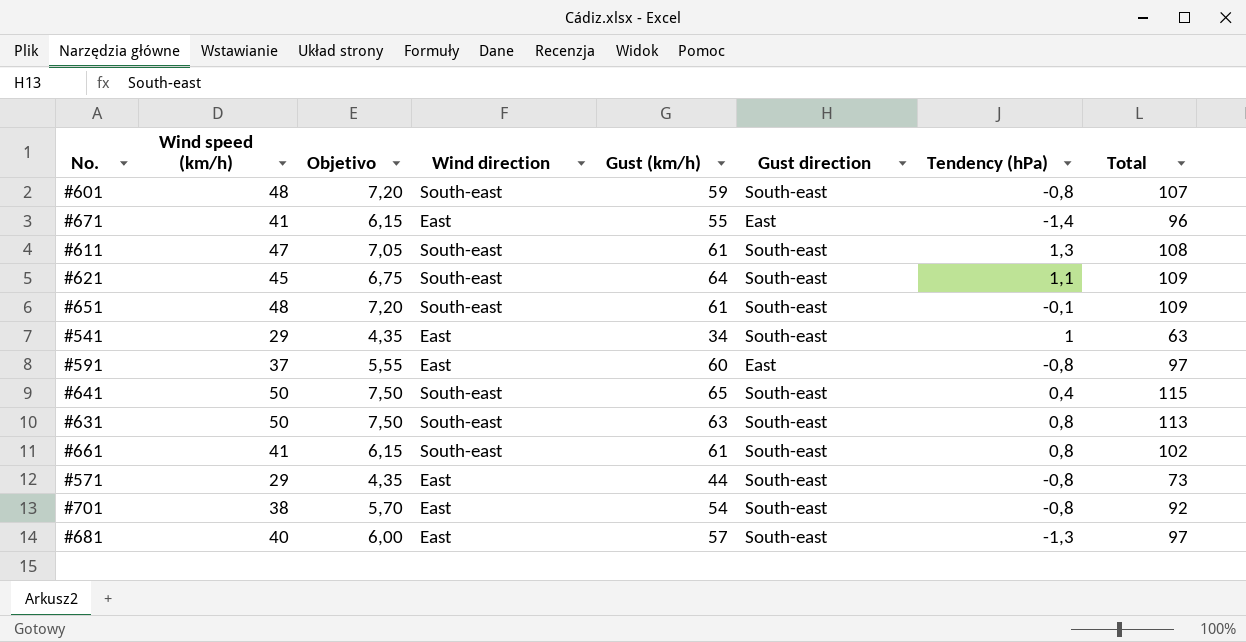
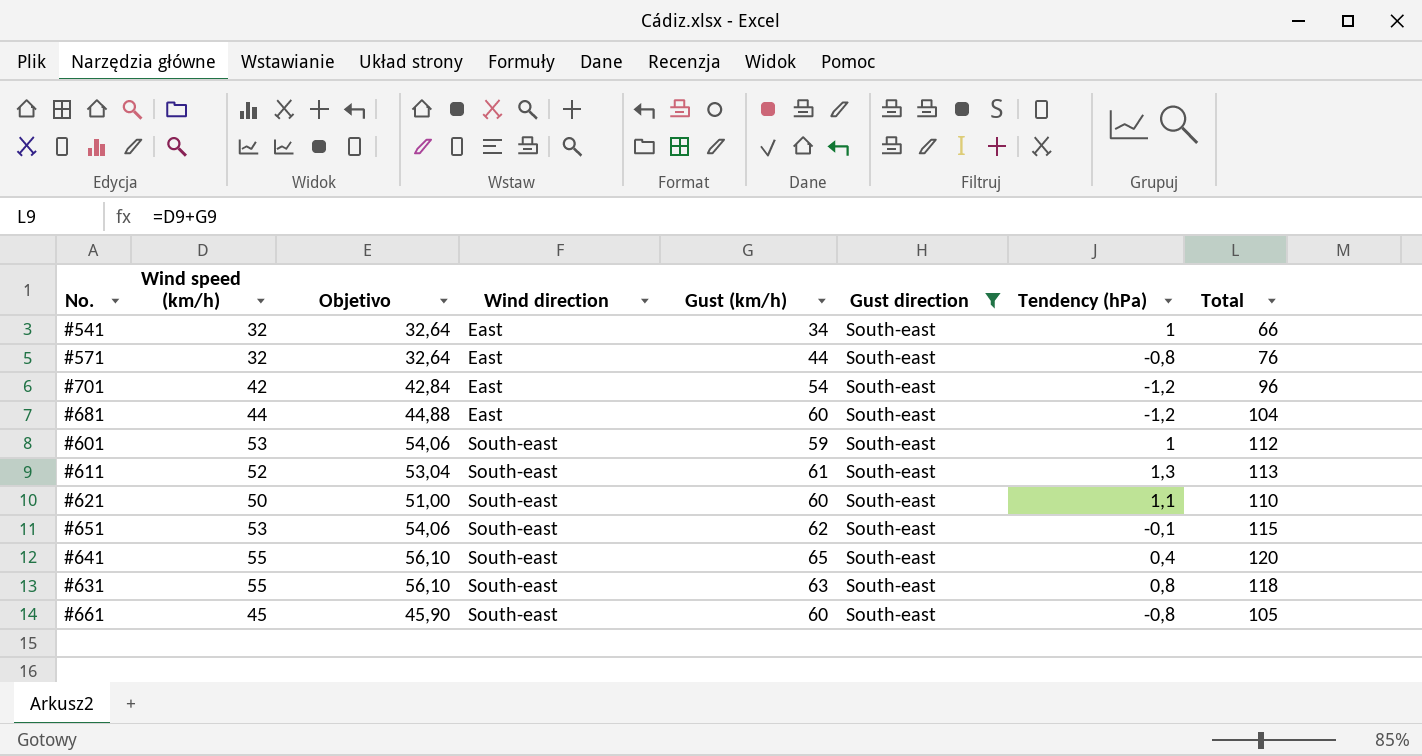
filter: none -> Gust direction = South-east
row order: none -> Wind direction ascending
column Objetivo | formula: [Wind speed (km/h)] * 0,15 -> [Wind speed (km/h)] * 1,02
#541 | Wind speed (km/h): 29 -> 32
#541 | Total: 63 -> 66
#571 | Wind speed (km/h): 29 -> 32
#571 | Total: 73 -> 76
#701 | Wind speed (km/h): 38 -> 42
#701 | Tendency (hPa): -0,8 -> -1,2
#701 | Total: 92 -> 96
#681 | Wind speed (km/h): 40 -> 44
#681 | Gust (km/h): 57 -> 60
#681 | Tendency (hPa): -1,3 -> -1,2
#681 | Total: 97 -> 104
#601 | Wind speed (km/h): 48 -> 53
#601 | Tendency (hPa): -0,8 -> 1
#601 | Total: 107 -> 112
#611 | Wind speed (km/h): 47 -> 52
#611 | Total: 108 -> 113
#621 | Wind speed (km/h): 45 -> 50
#621 | Gust (km/h): 64 -> 60
#621 | Total: 109 -> 110
#651 | Wind speed (km/h): 48 -> 53
#651 | Gust (km/h): 61 -> 62
#651 | Total: 109 -> 115
#641 | Wind speed (km/h): 50 -> 55
#641 | Total: 115 -> 120
#631 | Wind speed (km/h): 50 -> 55
#631 | Total: 113 -> 118
#661 | Wind speed (km/h): 41 -> 45
#661 | Gust (km/h): 61 -> 60
#661 | Tendency (hPa): 0,8 -> -0,8
#661 | Total: 102 -> 105

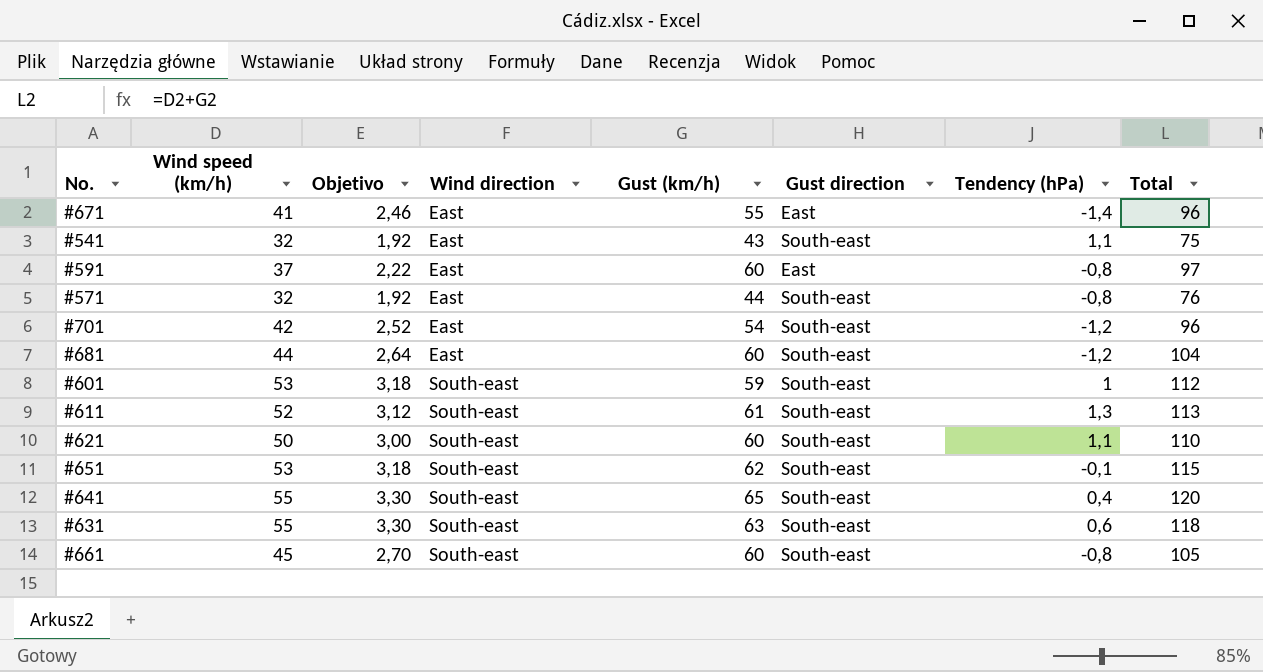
filter: Gust direction = South-east -> none
column Objetivo | formula: [Wind speed (km/h)] * 1,02 -> [Wind speed (km/h)] * 0,06
#541 | Gust (km/h): 34 -> 43
#541 | Tendency (hPa): 1 -> 1,1
#541 | Total: 66 -> 75
#631 | Tendency (hPa): 0,8 -> 0,6

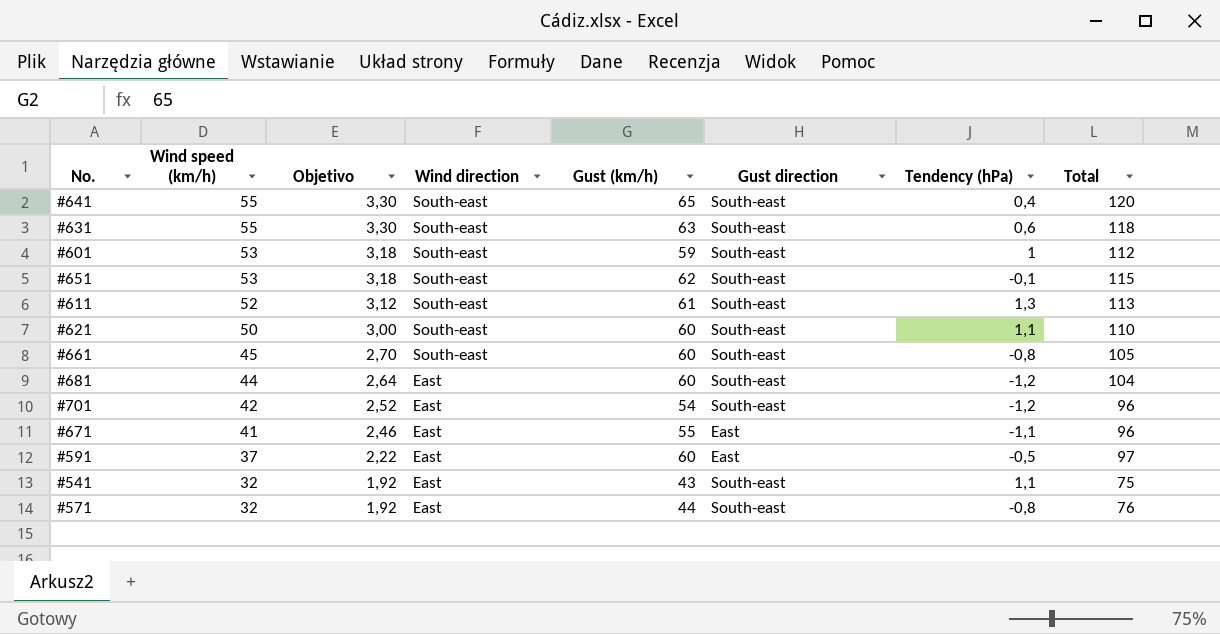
row order: Wind direction ascending -> Wind speed (km/h) descending
#671 | Tendency (hPa): -1,4 -> -1,1
#591 | Tendency (hPa): -0,8 -> -0,5

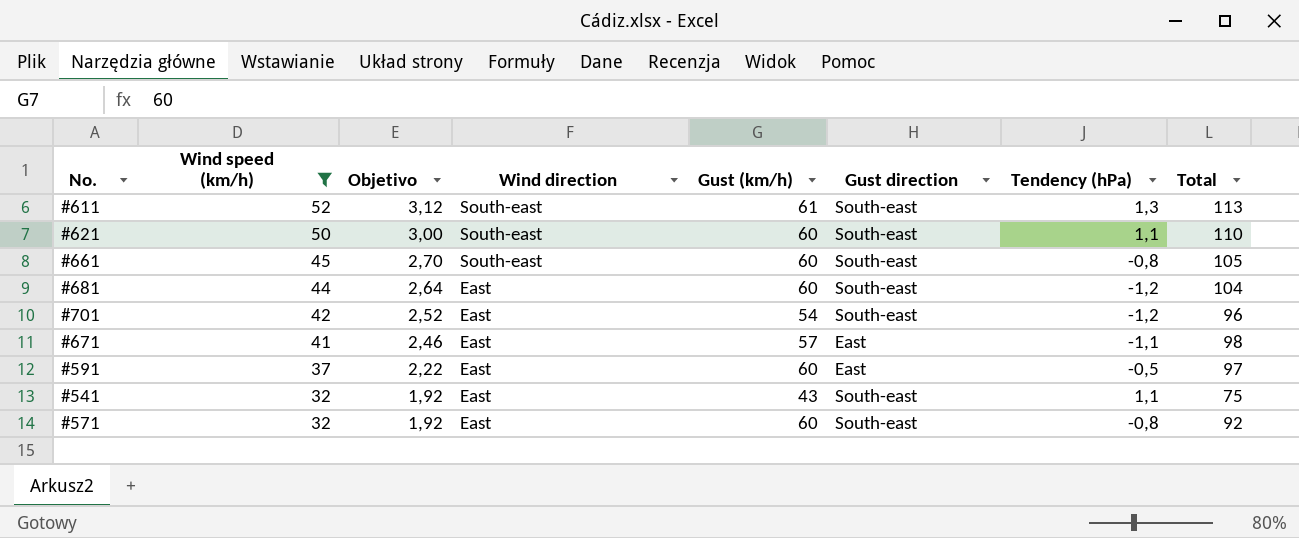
filter: none -> Wind speed (km/h) <= 52
#671 | Gust (km/h): 55 -> 57
#671 | Total: 96 -> 98
#571 | Gust (km/h): 44 -> 60
#571 | Total: 76 -> 92

